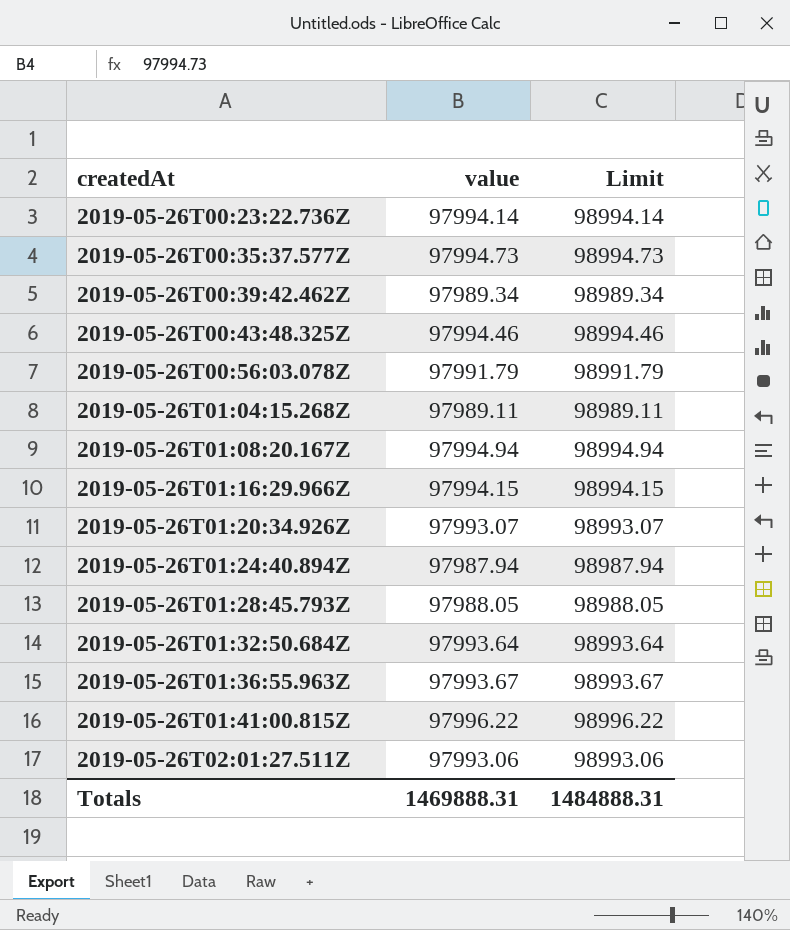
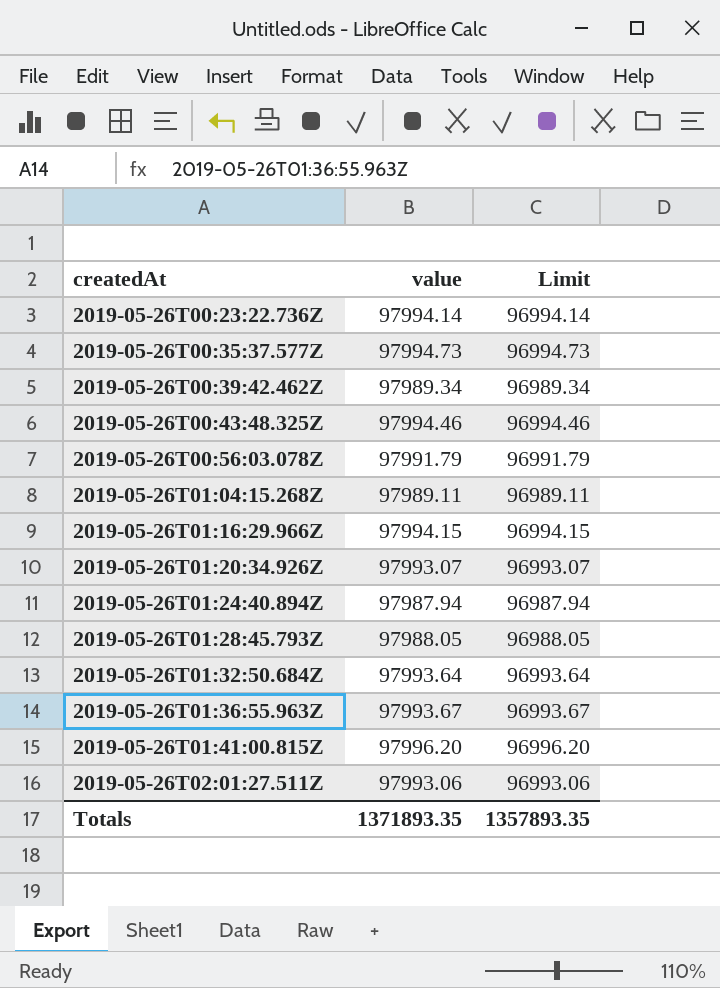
column Limit | formula: [value] + 1000 -> [value] - 1000
row 2019-05-26T01:08:20.167Z: 97994.94 | 98994.94 -> none
2019-05-26T01:41:00.815Z | value: 97996.22 -> 97996.20
Totals | value: 1469888.31 -> 1371893.35
Totals | Limit: 1484888.31 -> 1357893.35

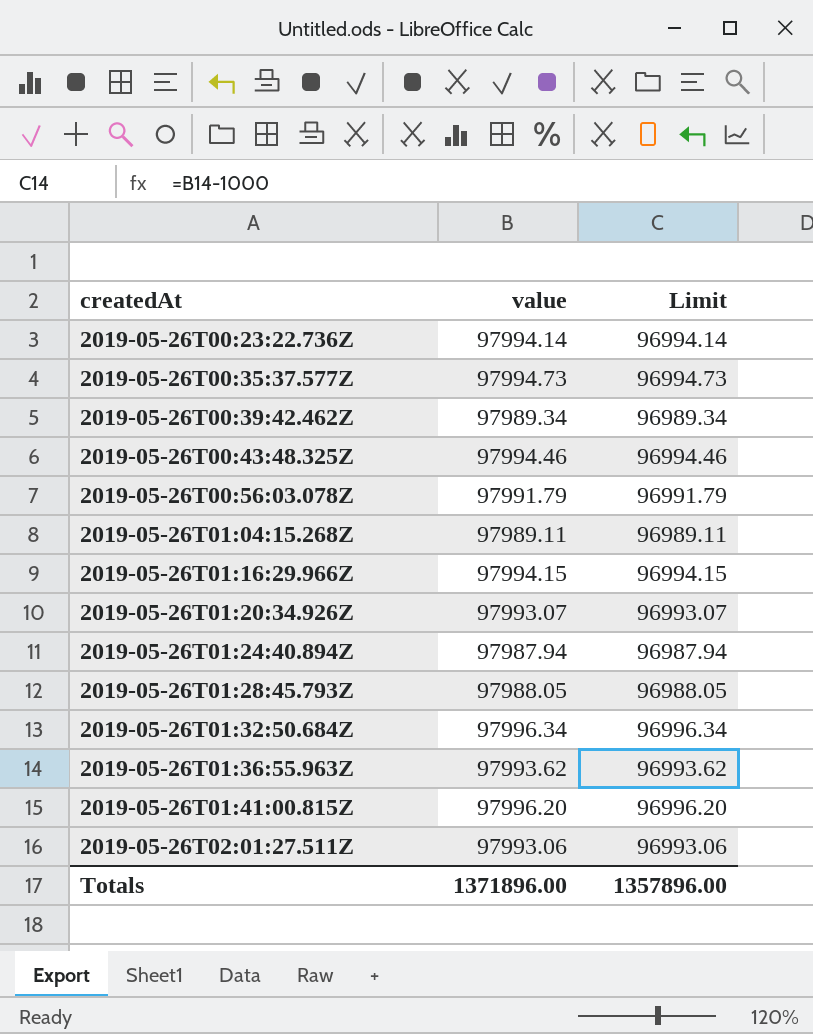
2019-05-26T01:32:50.684Z | value: 97993.64 -> 97996.34
2019-05-26T01:32:50.684Z | Limit: 96993.64 -> 96996.34
2019-05-26T01:36:55.963Z | value: 97993.67 -> 97993.62
2019-05-26T01:36:55.963Z | Limit: 96993.67 -> 96993.62
Totals | value: 1371893.35 -> 1371896.00
Totals | Limit: 1357893.35 -> 1357896.00

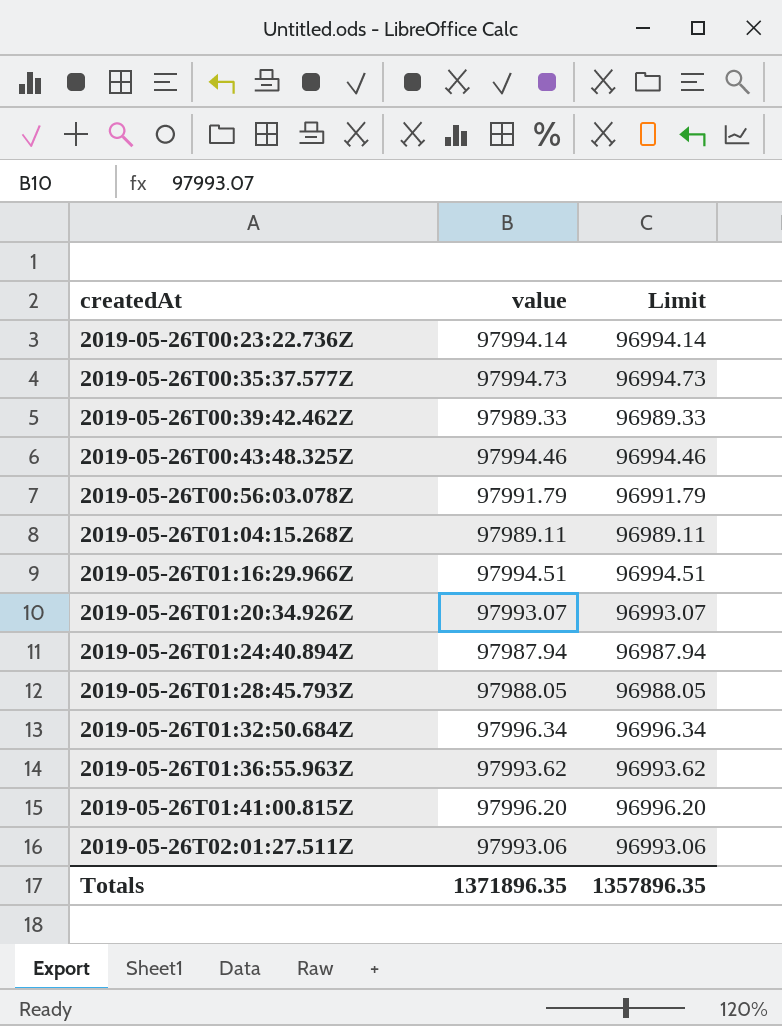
2019-05-26T00:39:42.462Z | value: 97989.34 -> 97989.33
2019-05-26T00:39:42.462Z | Limit: 96989.34 -> 96989.33
2019-05-26T01:16:29.966Z | value: 97994.15 -> 97994.51
2019-05-26T01:16:29.966Z | Limit: 96994.15 -> 96994.51
Totals | value: 1371896.00 -> 1371896.35
Totals | Limit: 1357896.00 -> 1357896.35

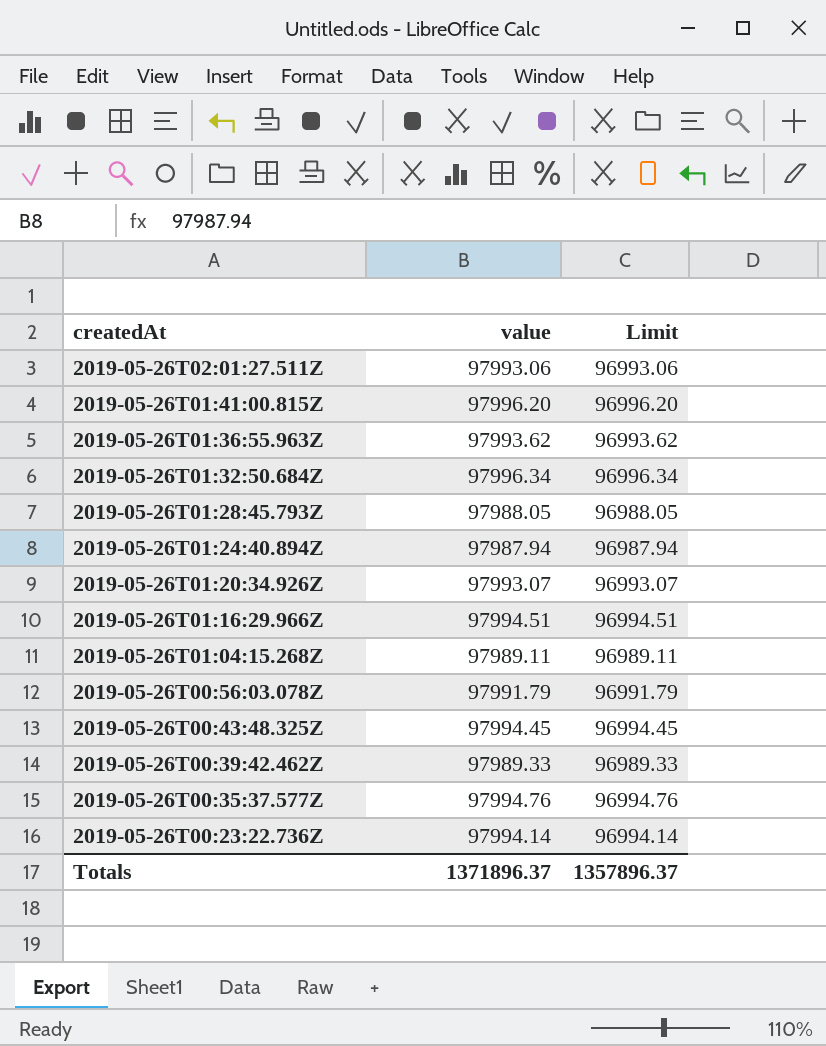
row order: createdAt ascending -> createdAt descending
2019-05-26T00:43:48.325Z | value: 97994.46 -> 97994.45
2019-05-26T00:43:48.325Z | Limit: 96994.46 -> 96994.45
2019-05-26T00:35:37.577Z | value: 97994.73 -> 97994.76
2019-05-26T00:35:37.577Z | Limit: 96994.73 -> 96994.76
Totals | value: 1371896.35 -> 1371896.37
Totals | Limit: 1357896.35 -> 1357896.37

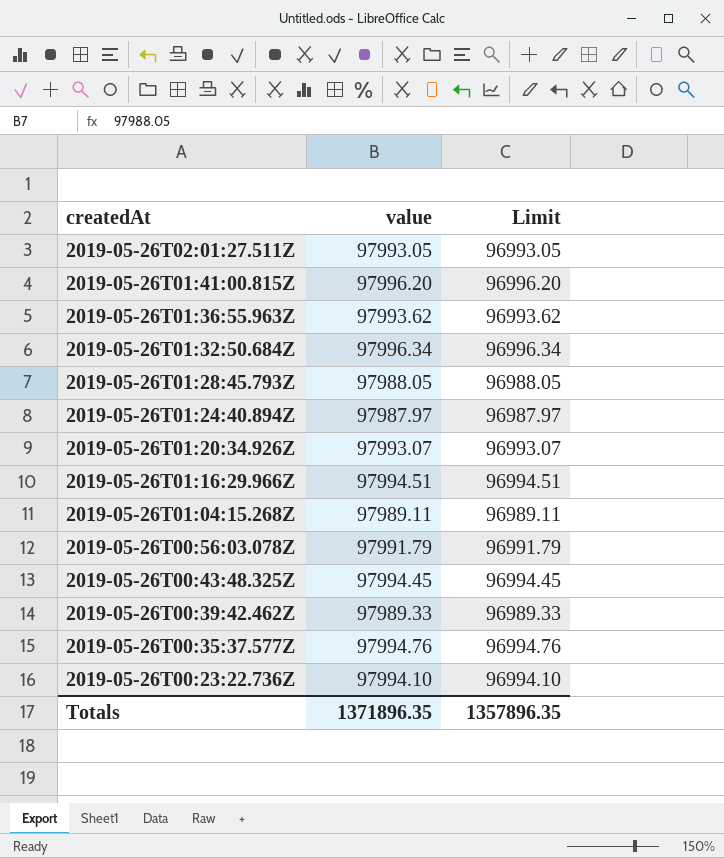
2019-05-26T02:01:27.511Z | value: 97993.06 -> 97993.05
2019-05-26T02:01:27.511Z | Limit: 96993.06 -> 96993.05
2019-05-26T01:24:40.894Z | value: 97987.94 -> 97987.97
2019-05-26T01:24:40.894Z | Limit: 96987.94 -> 96987.97
2019-05-26T00:23:22.736Z | value: 97994.14 -> 97994.10
2019-05-26T00:23:22.736Z | Limit: 96994.14 -> 96994.10
Totals | value: 1371896.37 -> 1371896.35
Totals | Limit: 1357896.37 -> 1357896.35

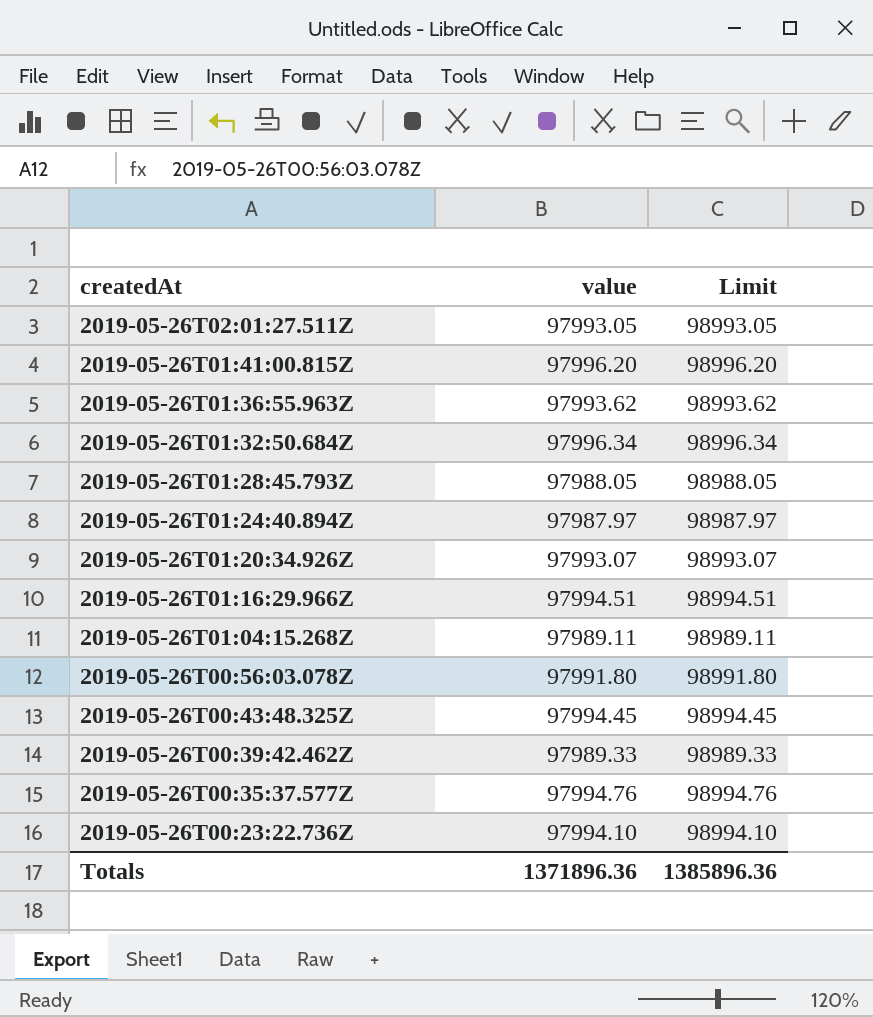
column Limit | formula: [value] - 1000 -> [value] + 1000
2019-05-26T00:56:03.078Z | value: 97991.79 -> 97991.80
Totals | value: 1371896.35 -> 1371896.36
Totals | Limit: 1357896.35 -> 1385896.36

